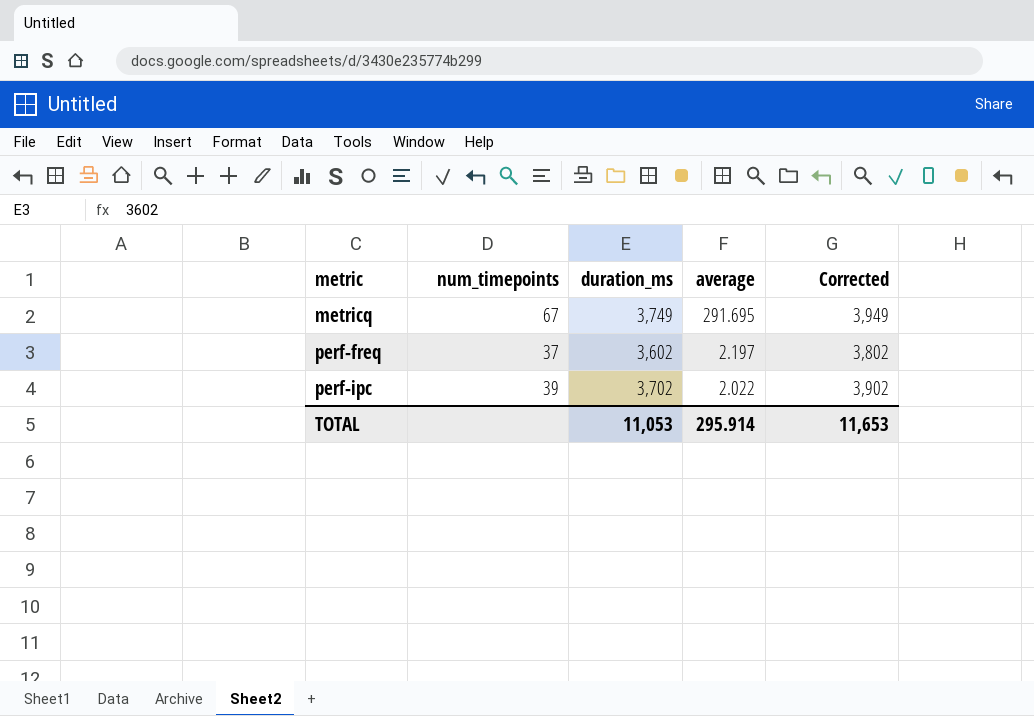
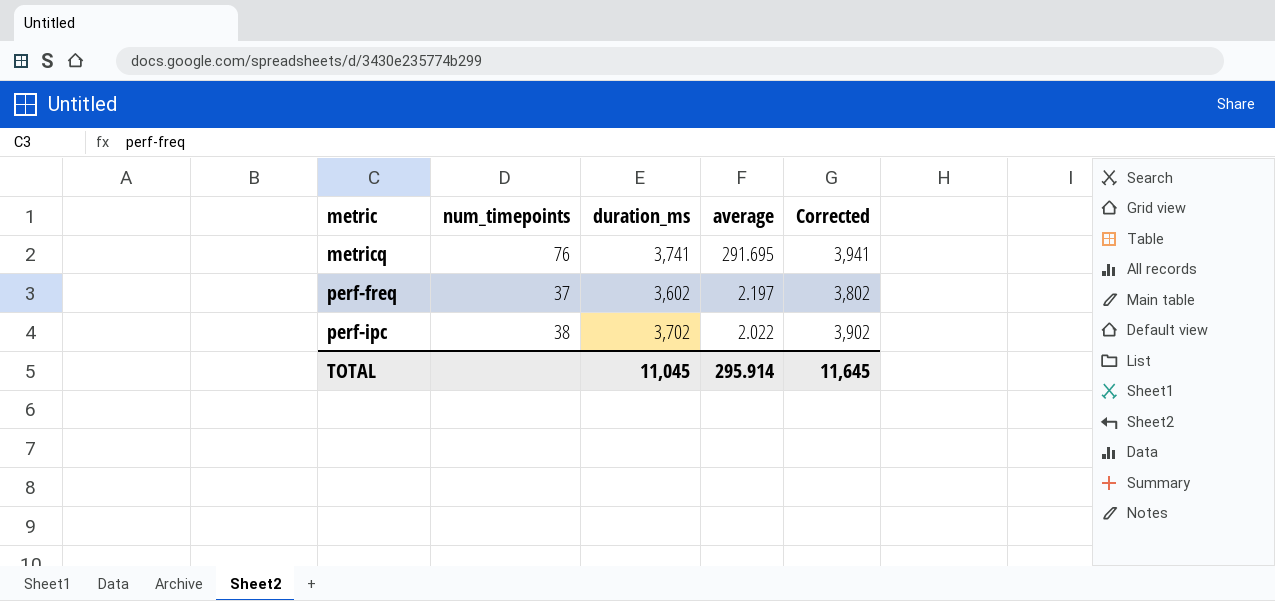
metricq | num_timepoints: 67 -> 76
metricq | duration_ms: 3,749 -> 3,741
metricq | Corrected: 3,949 -> 3,941
perf-ipc | num_timepoints: 39 -> 38
TOTAL | duration_ms: 11,053 -> 11,045
TOTAL | Corrected: 11,653 -> 11,645

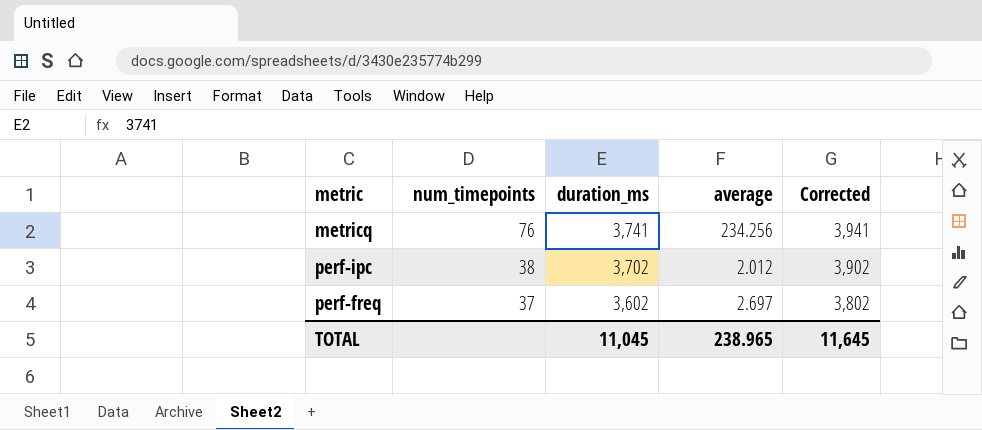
row order: metric ascending -> num_timepoints descending
metricq | average: 291.695 -> 234.256
perf-ipc | average: 2.022 -> 2.012
perf-freq | average: 2.197 -> 2.697
TOTAL | average: 295.914 -> 238.965

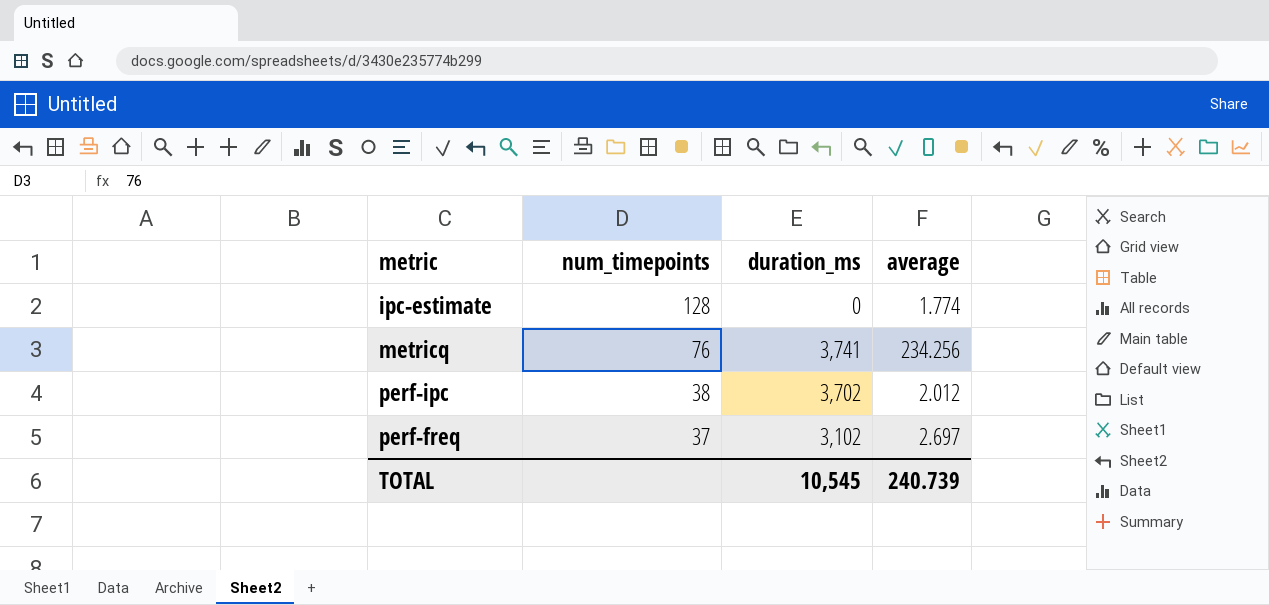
column Corrected | formula: [duration_ms] + 200 -> none
row ipc-estimate: none -> 128 | 0 | 1.774
perf-freq | duration_ms: 3,602 -> 3,102
TOTAL | duration_ms: 11,045 -> 10,545
TOTAL | average: 238.965 -> 240.739

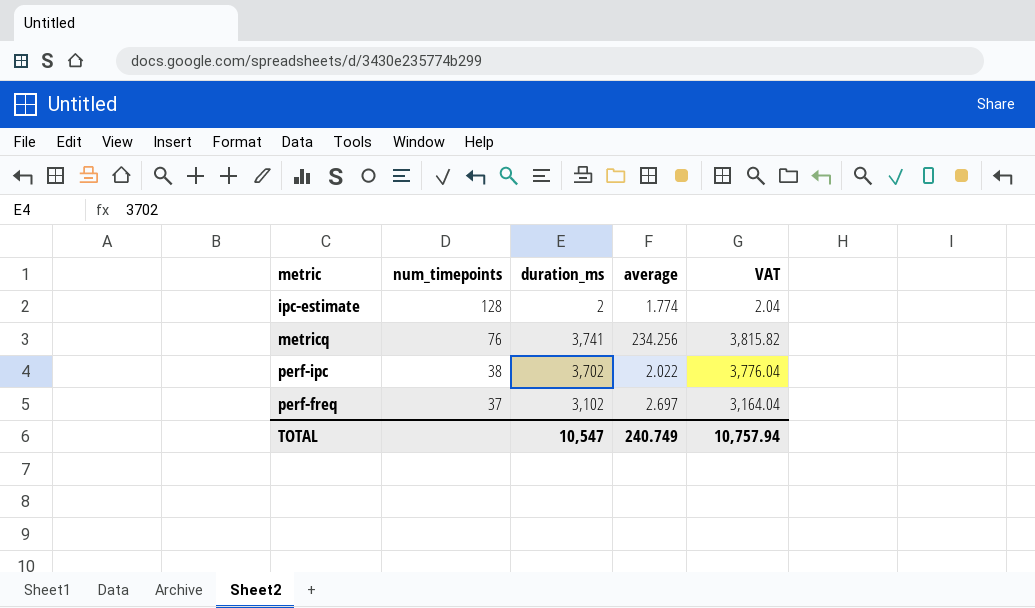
column VAT | formula: none -> [duration_ms] * 1.02
ipc-estimate | duration_ms: 0 -> 2
perf-ipc | average: 2.012 -> 2.022
TOTAL | duration_ms: 10,545 -> 10,547
TOTAL | average: 240.739 -> 240.749

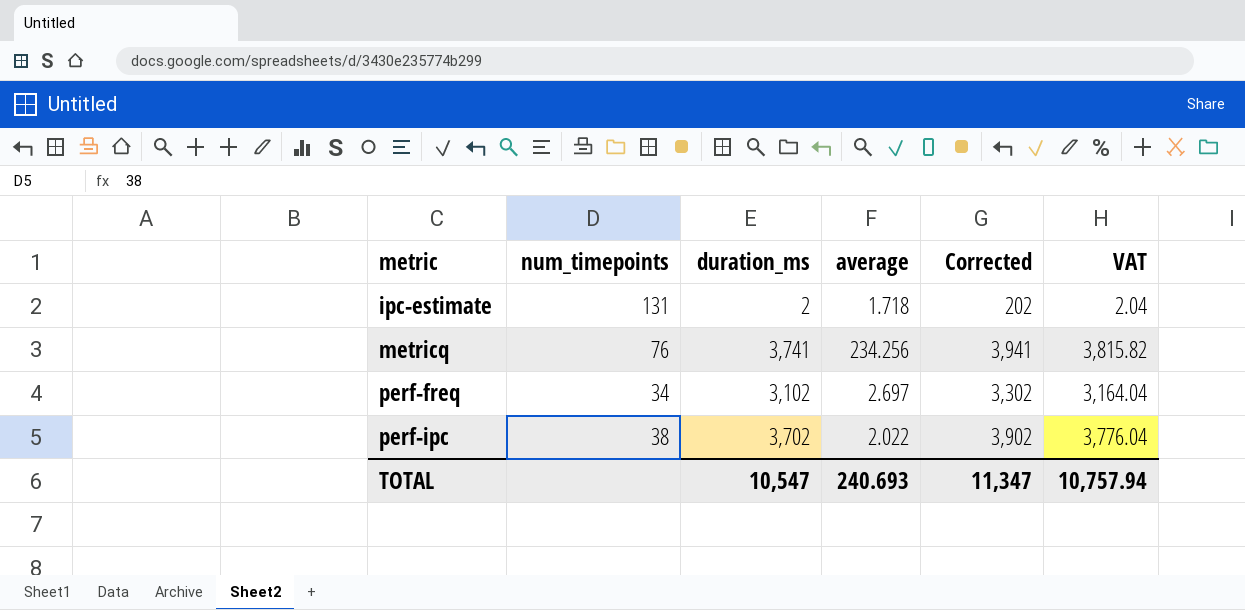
row order: num_timepoints descending -> metric ascending
column Corrected | formula: none -> [duration_ms] + 200
ipc-estimate | num_timepoints: 128 -> 131
ipc-estimate | average: 1.774 -> 1.718
perf-freq | num_timepoints: 37 -> 34
TOTAL | average: 240.749 -> 240.693

